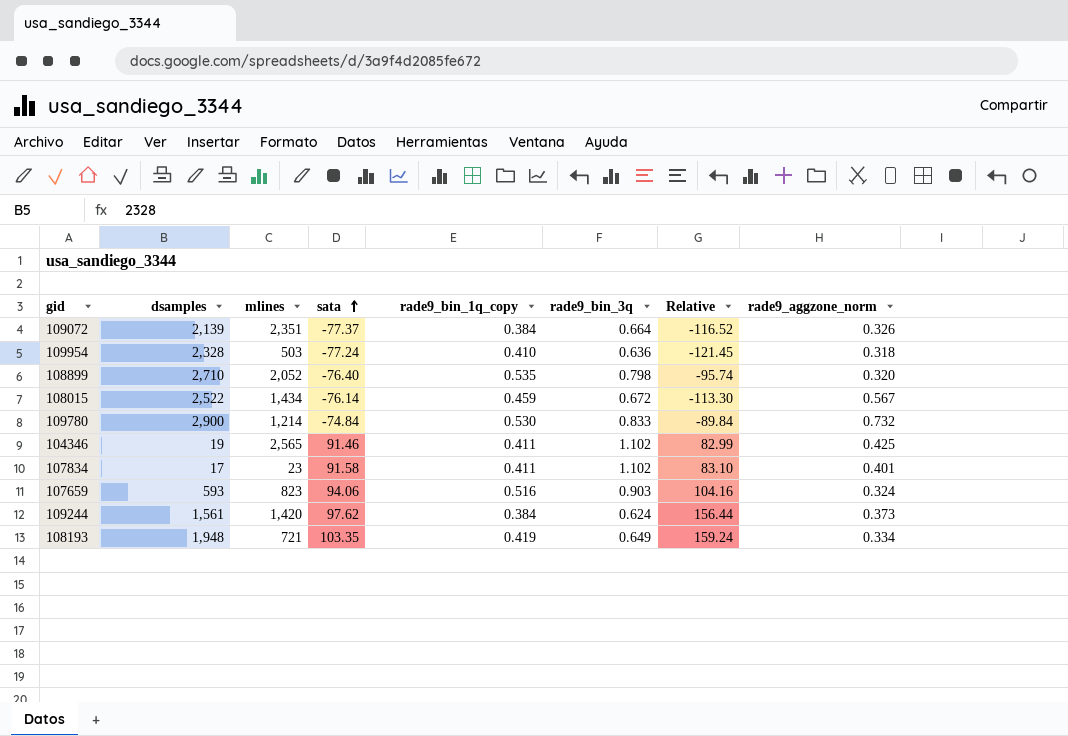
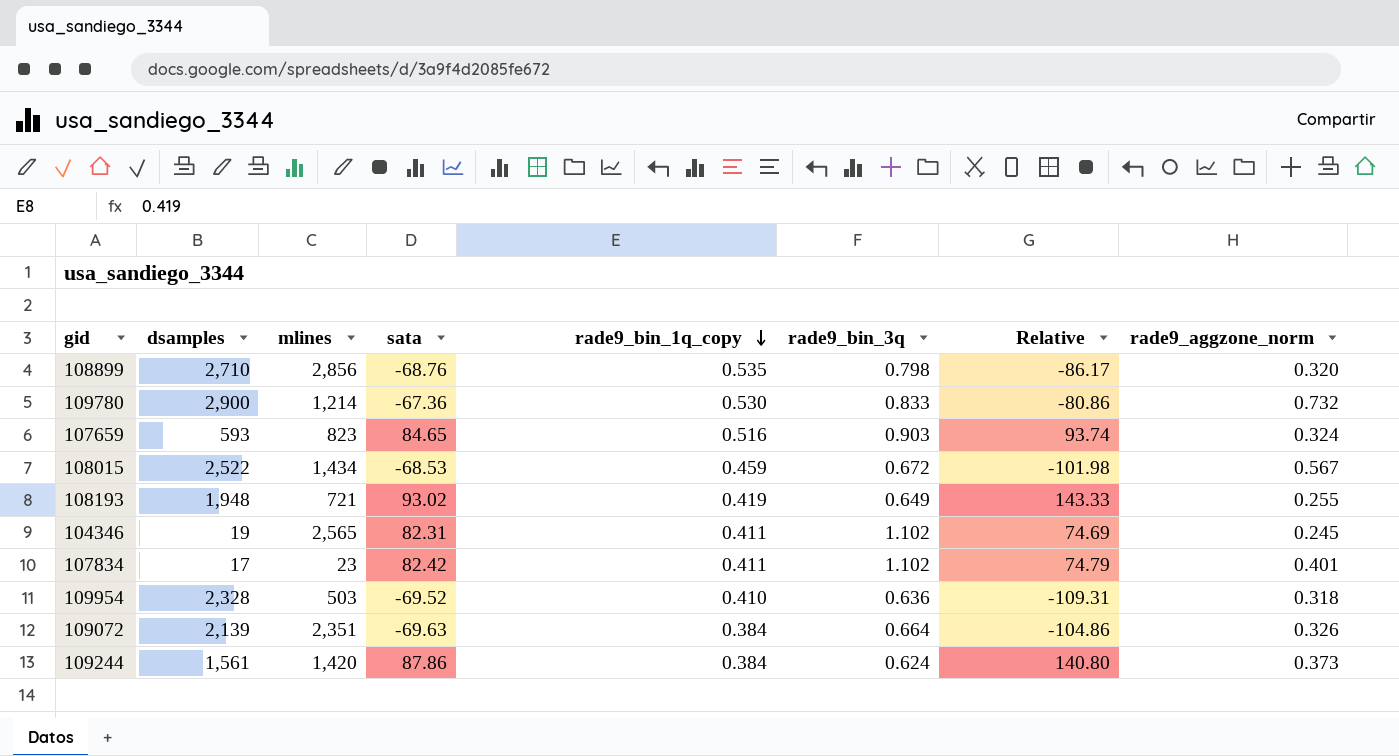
row order: sata ascending -> rade9_bin_1q_copy descending
108899 | mlines: 2,052 -> 2,856
108899 | sata: -76.40 -> -68.76
108899 | Relative: -95.74 -> -86.17
109780 | sata: -74.84 -> -67.36
109780 | Relative: -89.84 -> -80.86
107659 | sata: 94.06 -> 84.65
107659 | Relative: 104.16 -> 93.74
108015 | sata: -76.14 -> -68.53
108015 | Relative: -113.30 -> -101.98
108193 | sata: 103.35 -> 93.02
108193 | Relative: 159.24 -> 143.33
108193 | rade9_aggzone_norm: 0.334 -> 0.255
104346 | sata: 91.46 -> 82.31
104346 | Relative: 82.99 -> 74.69
104346 | rade9_aggzone_norm: 0.425 -> 0.245
107834 | sata: 91.58 -> 82.42
107834 | Relative: 83.10 -> 74.79
109954 | sata: -77.24 -> -69.52
109954 | Relative: -121.45 -> -109.31
109072 | sata: -77.37 -> -69.63
109072 | Relative: -116.52 -> -104.86
109244 | sata: 97.62 -> 87.86
109244 | Relative: 156.44 -> 140.80

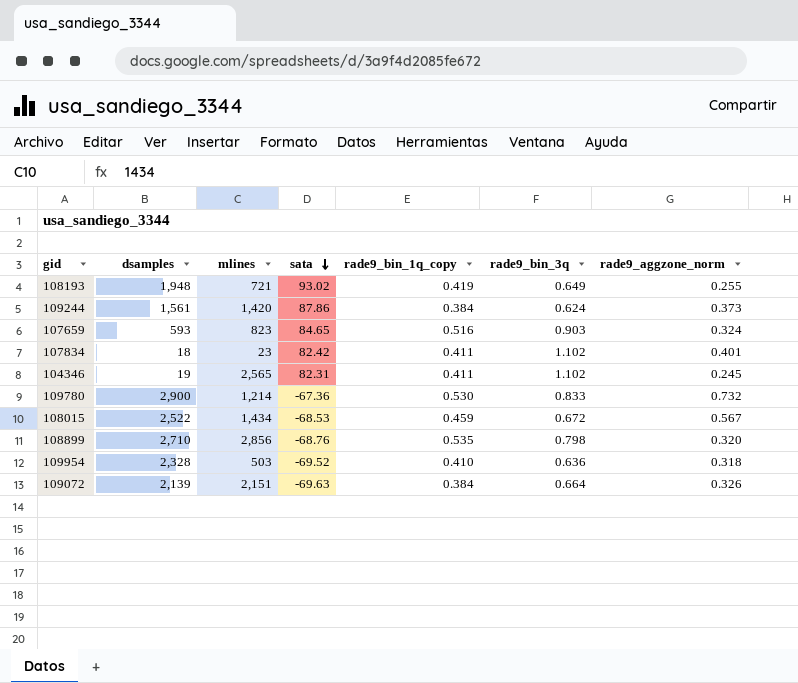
row order: rade9_bin_1q_copy descending -> sata descending
column Relative | formula: [sata] / [rade9_bin_3q] -> none
107834 | dsamples: 17 -> 18
109072 | mlines: 2,351 -> 2,151

